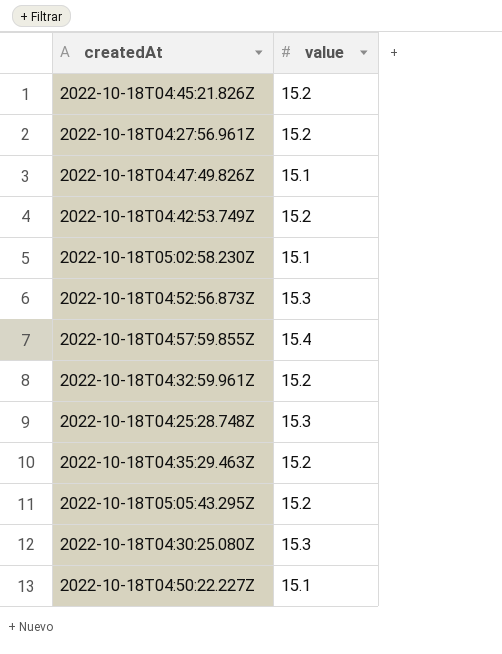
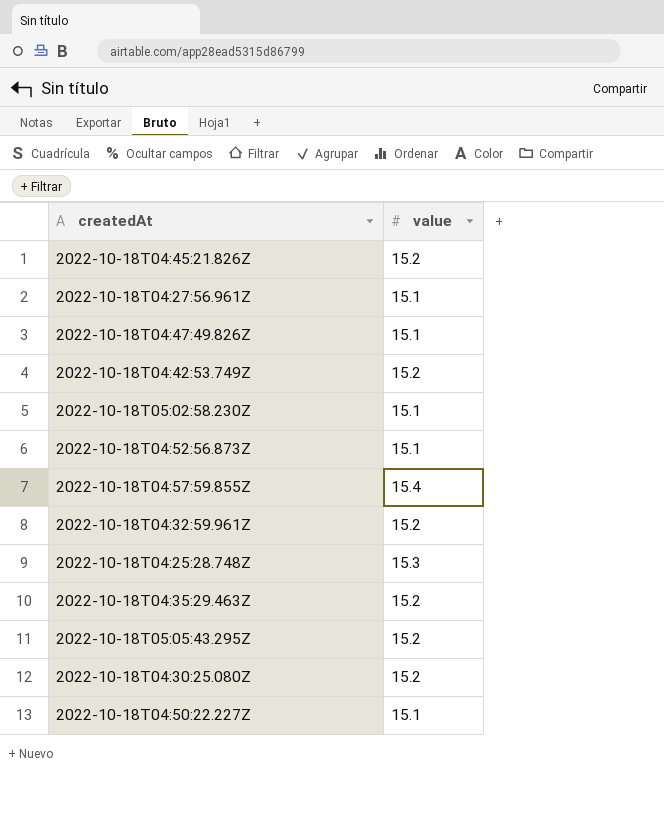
2022-10-18T04:27:56.961Z | value: 15.2 -> 15.1
2022-10-18T04:52:56.873Z | value: 15.3 -> 15.1
2022-10-18T04:30:25.080Z | value: 15.3 -> 15.2

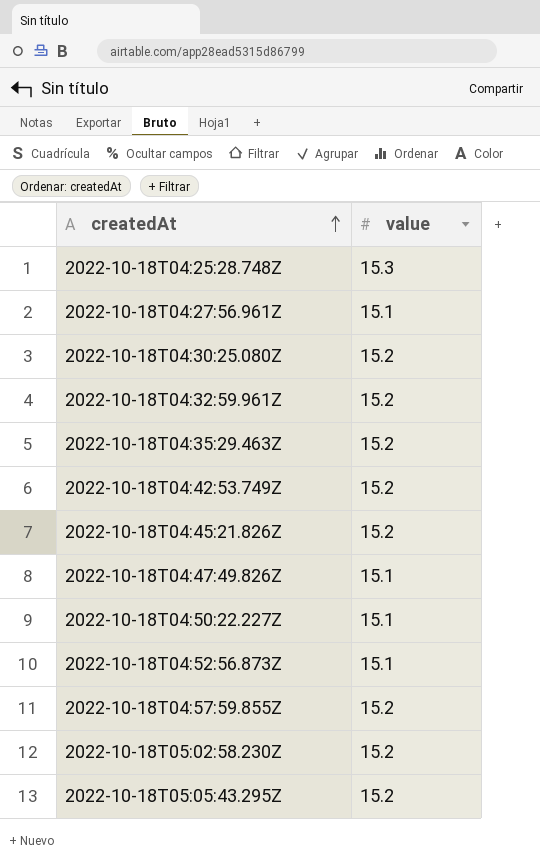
row order: none -> createdAt ascending
2022-10-18T04:57:59.855Z | value: 15.4 -> 15.2
2022-10-18T05:02:58.230Z | value: 15.1 -> 15.2

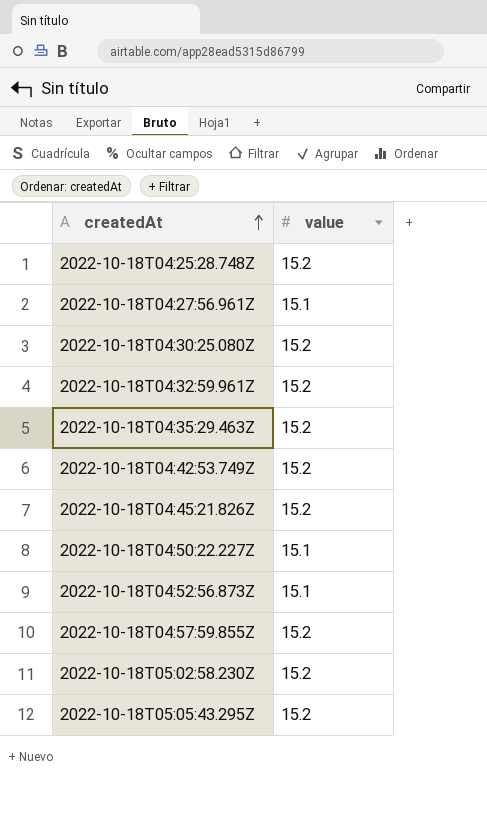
row 2022-10-18T04:47:49.826Z: 15.1 -> none
2022-10-18T04:25:28.748Z | value: 15.3 -> 15.2

